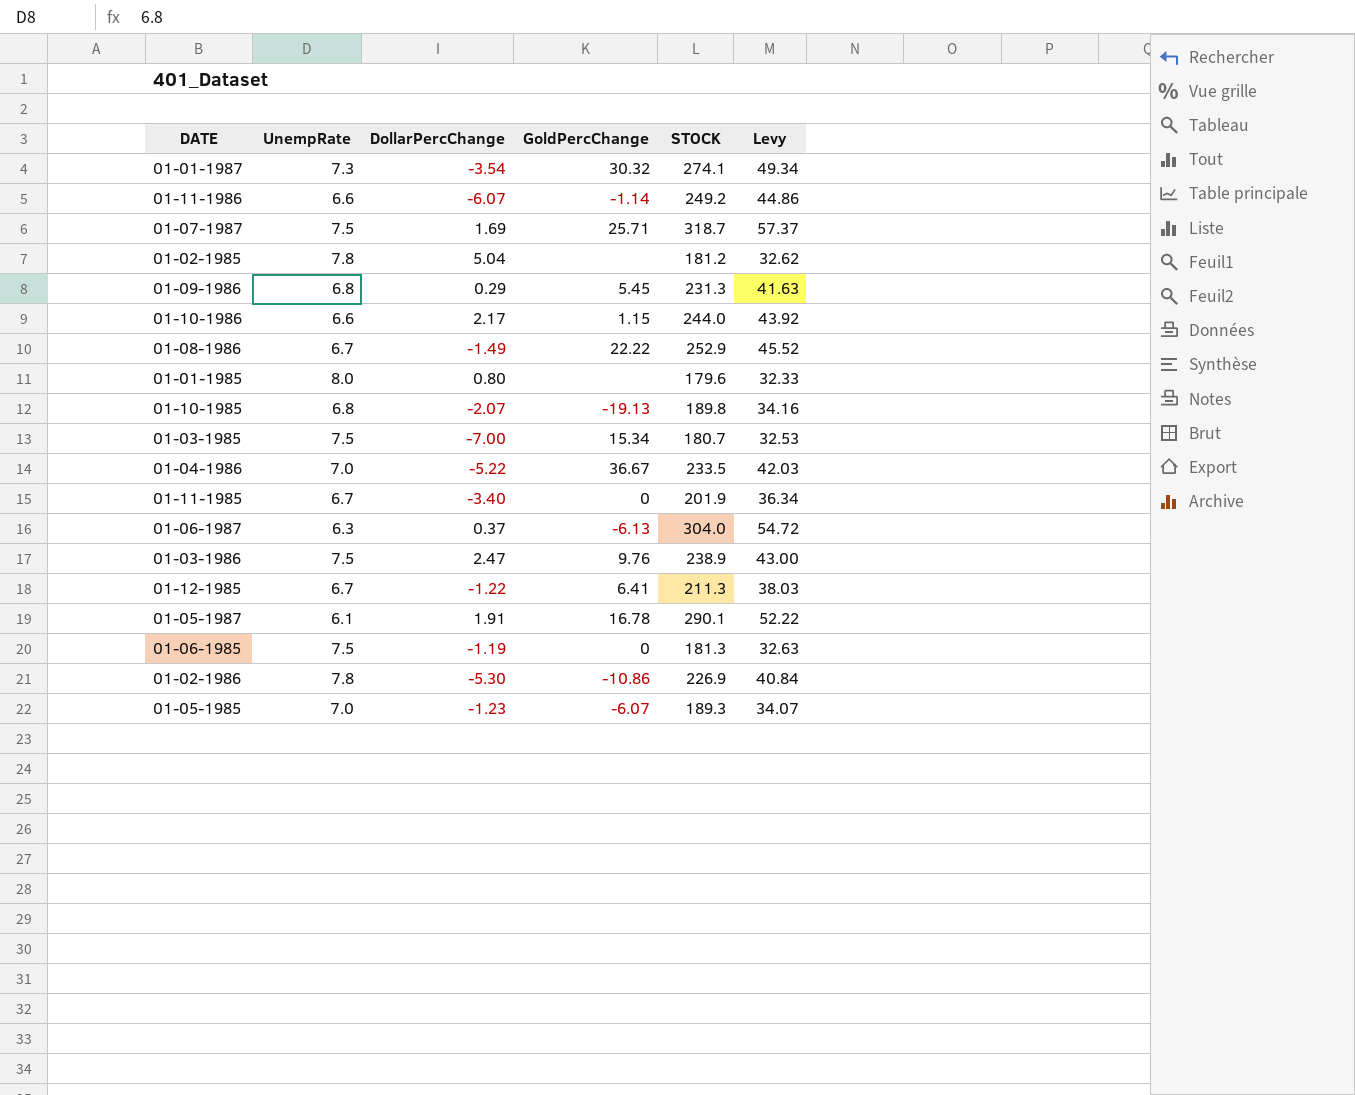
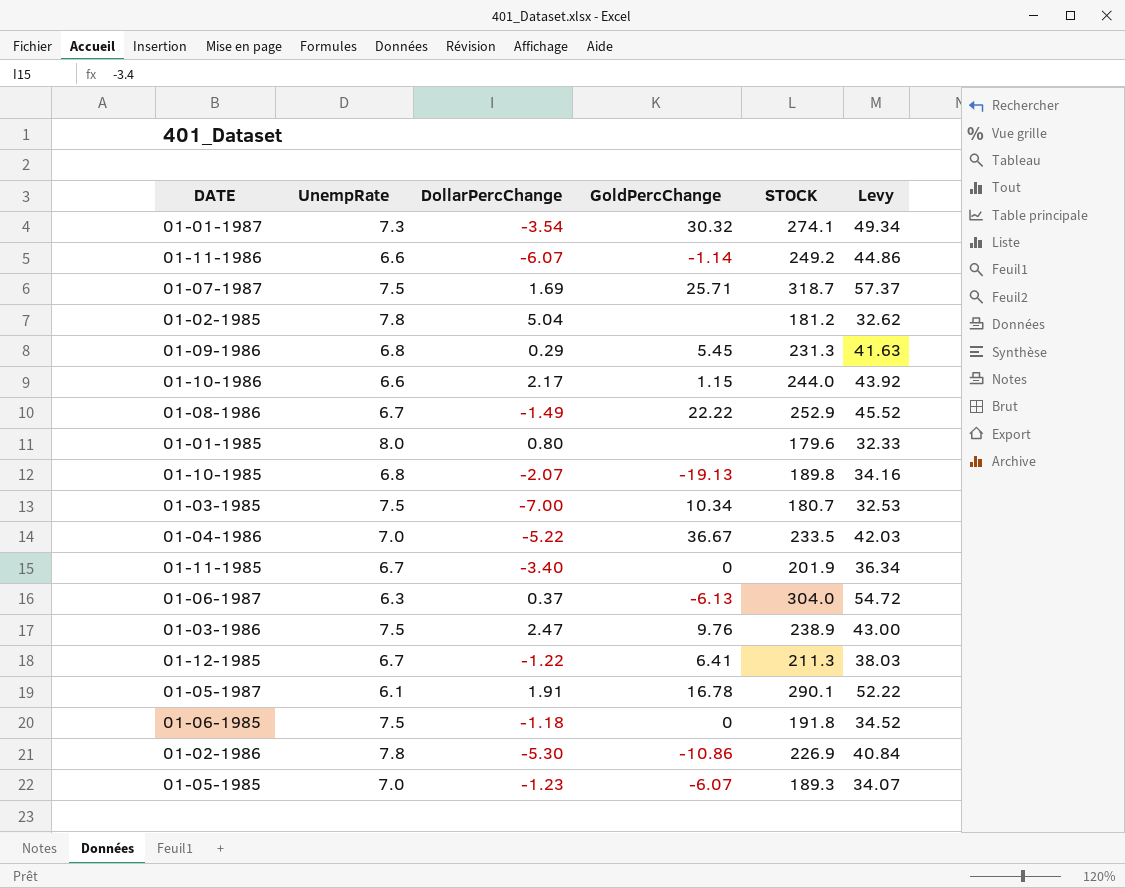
01-03-1985 | GoldPercChange: 15.34 -> 10.34
01-06-1985 | DollarPercChange: -1.19 -> -1.18
01-06-1985 | STOCK: 181.3 -> 191.8
01-06-1985 | Levy: 32.63 -> 34.52

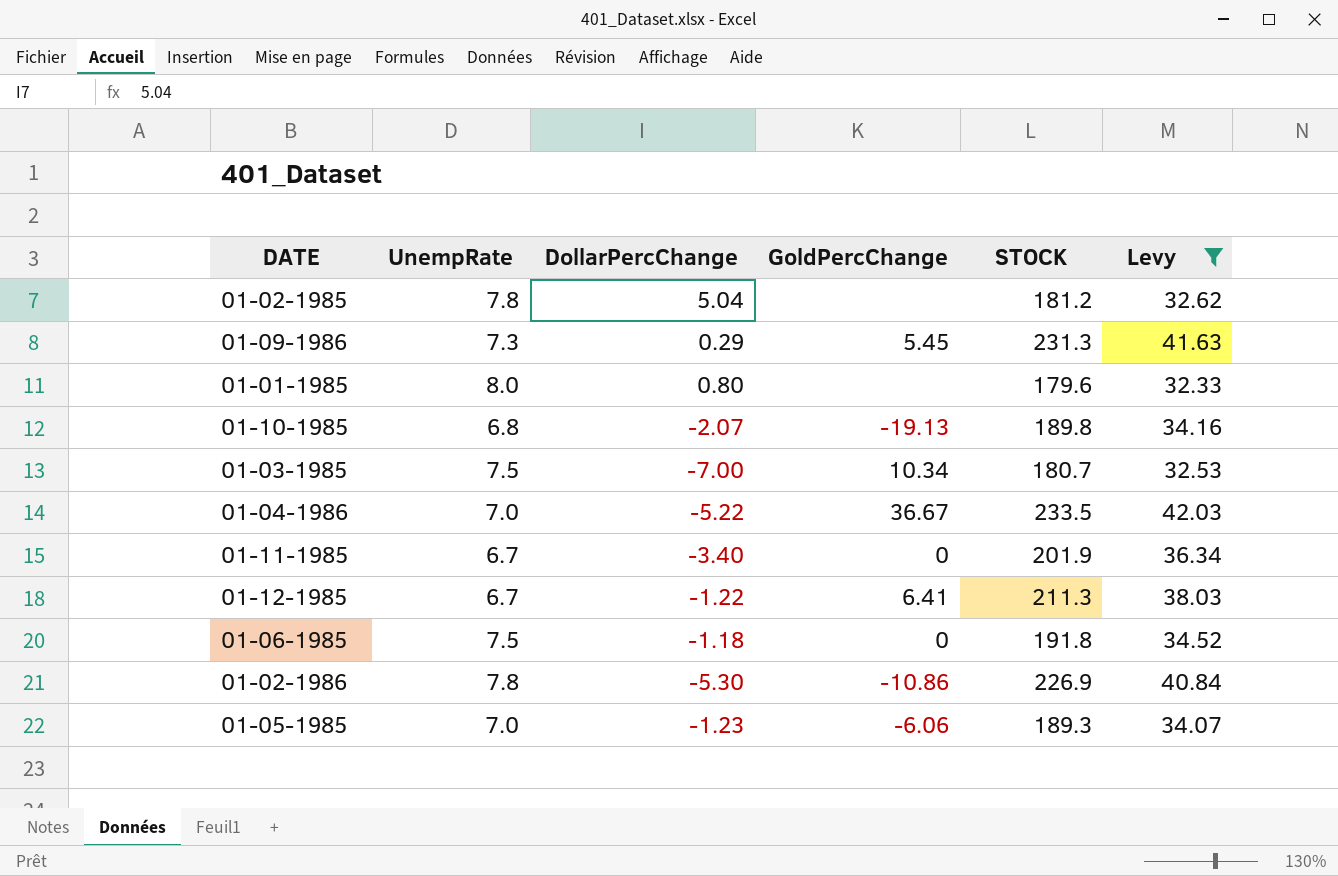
filter: none -> Levy <= 42.03
01-09-1986 | UnempRate: 6.8 -> 7.3
01-05-1985 | GoldPercChange: -6.07 -> -6.06

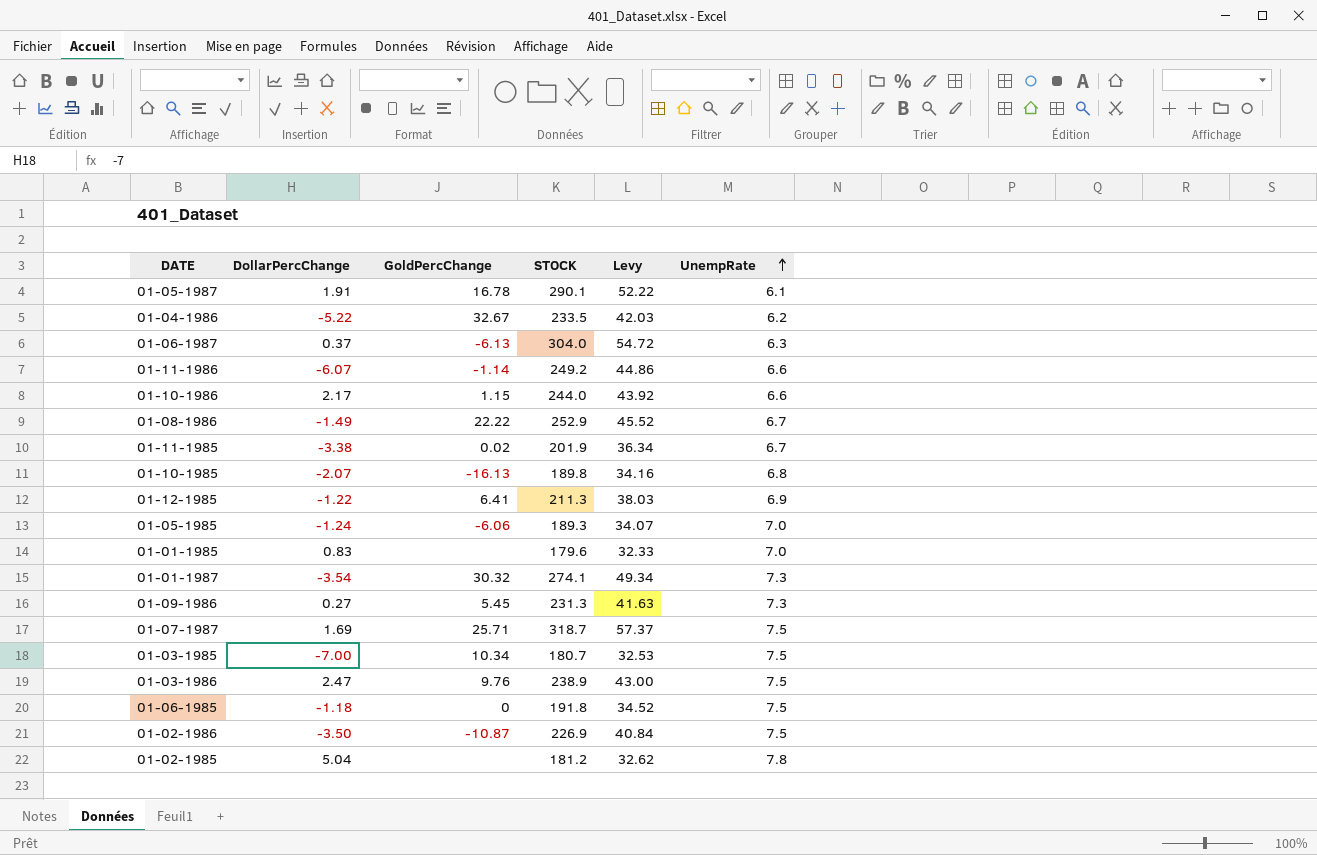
filter: Levy <= 42.03 -> none
row order: none -> UnempRate ascending
column UnempRate | position: 2 -> 6
01-04-1986 | GoldPercChange: 36.67 -> 32.67
01-04-1986 | UnempRate: 7.0 -> 6.2
01-11-1985 | DollarPercChange: -3.40 -> -3.38
01-11-1985 | GoldPercChange: 0 -> 0.02
01-10-1985 | GoldPercChange: -19.13 -> -16.13
01-12-1985 | UnempRate: 6.7 -> 6.9
01-05-1985 | DollarPercChange: -1.23 -> -1.24
01-01-1985 | DollarPercChange: 0.80 -> 0.83
01-01-1985 | UnempRate: 8.0 -> 7.0
01-09-1986 | DollarPercChange: 0.29 -> 0.27
01-02-1986 | DollarPercChange: -5.30 -> -3.50
01-02-1986 | GoldPercChange: -10.86 -> -10.87
01-02-1986 | UnempRate: 7.8 -> 7.5

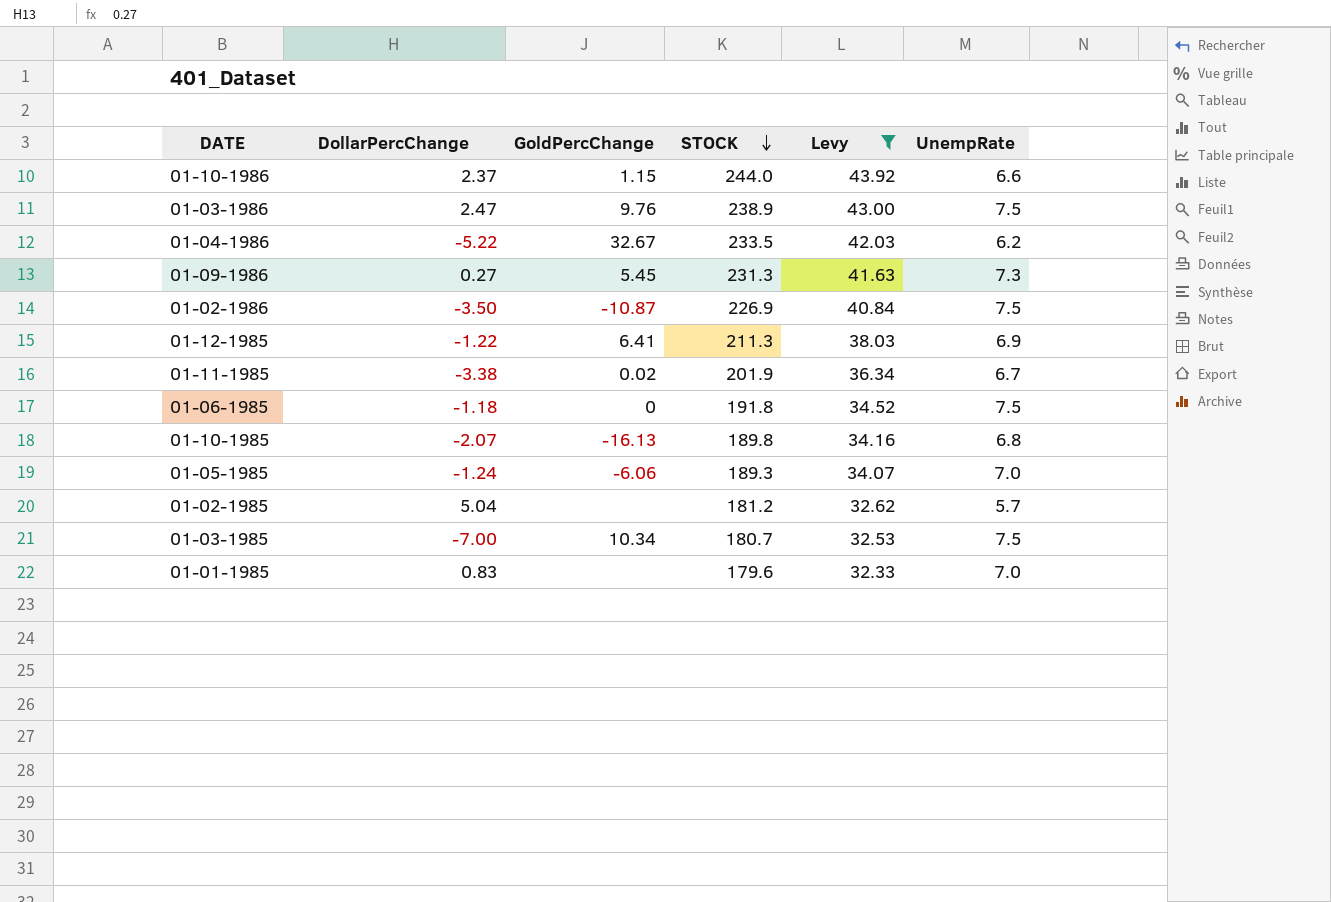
filter: none -> Levy <= 43.92
row order: UnempRate ascending -> STOCK descending
01-10-1986 | DollarPercChange: 2.17 -> 2.37
01-02-1985 | UnempRate: 7.8 -> 5.7

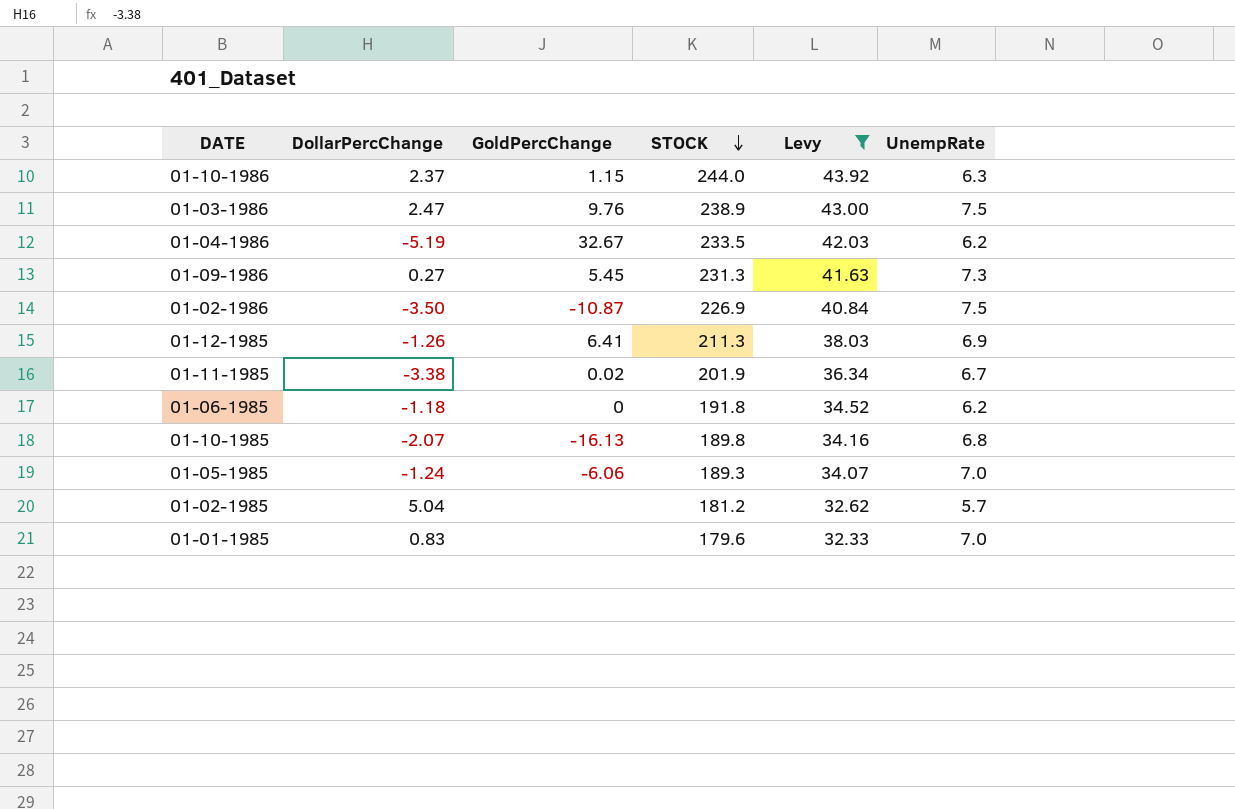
row 01-03-1985: -7.00 | 10.34 | 180.7 | 32.53 | 7.5 -> none
01-10-1986 | UnempRate: 6.6 -> 6.3
01-04-1986 | DollarPercChange: -5.22 -> -5.19
01-12-1985 | DollarPercChange: -1.22 -> -1.26
01-06-1985 | UnempRate: 7.5 -> 6.2

